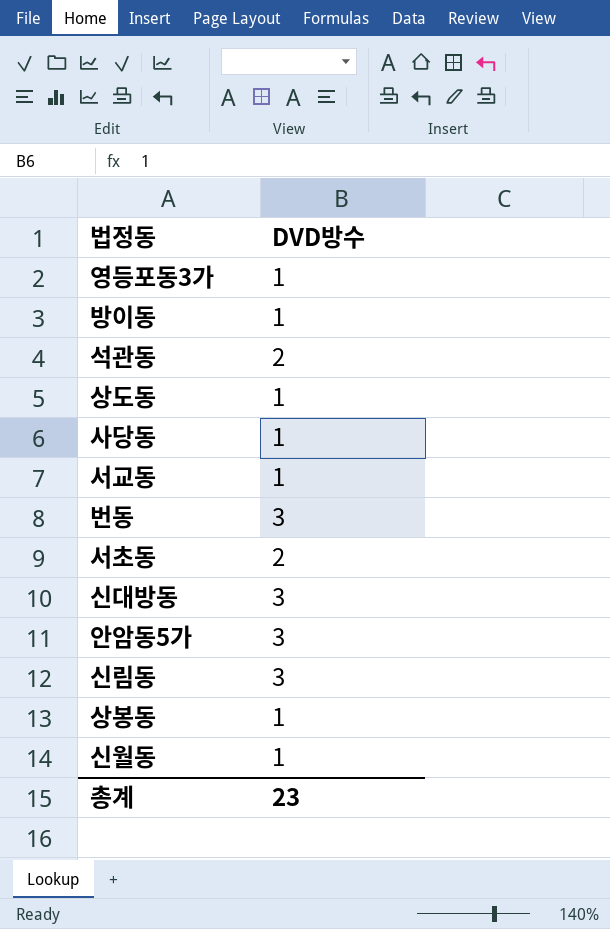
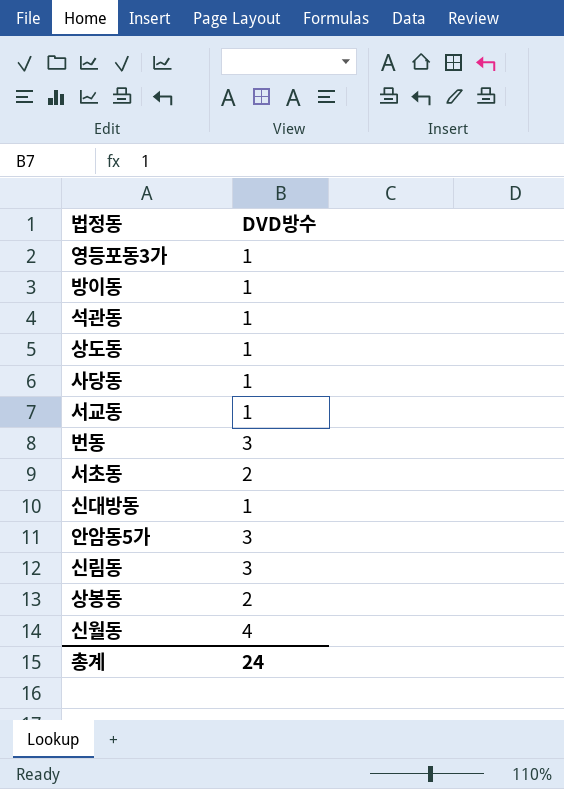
석관동 | DVD방수: 2 -> 1
신대방동 | DVD방수: 3 -> 1
상봉동 | DVD방수: 1 -> 2
신월동 | DVD방수: 1 -> 4
총계 | DVD방수: 23 -> 24

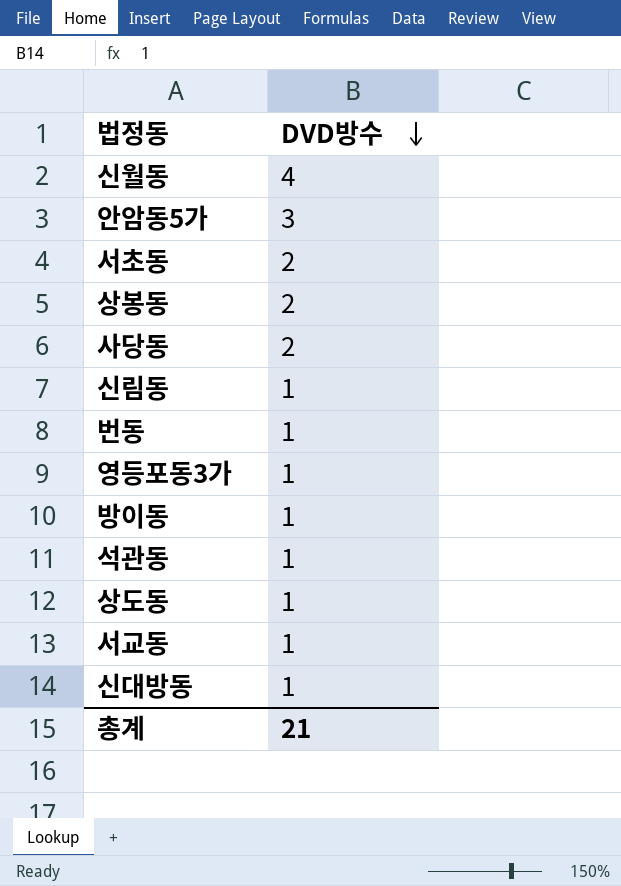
row order: none -> DVD방수 descending
사당동 | DVD방수: 1 -> 2
신림동 | DVD방수: 3 -> 1
번동 | DVD방수: 3 -> 1
총계 | DVD방수: 24 -> 21

